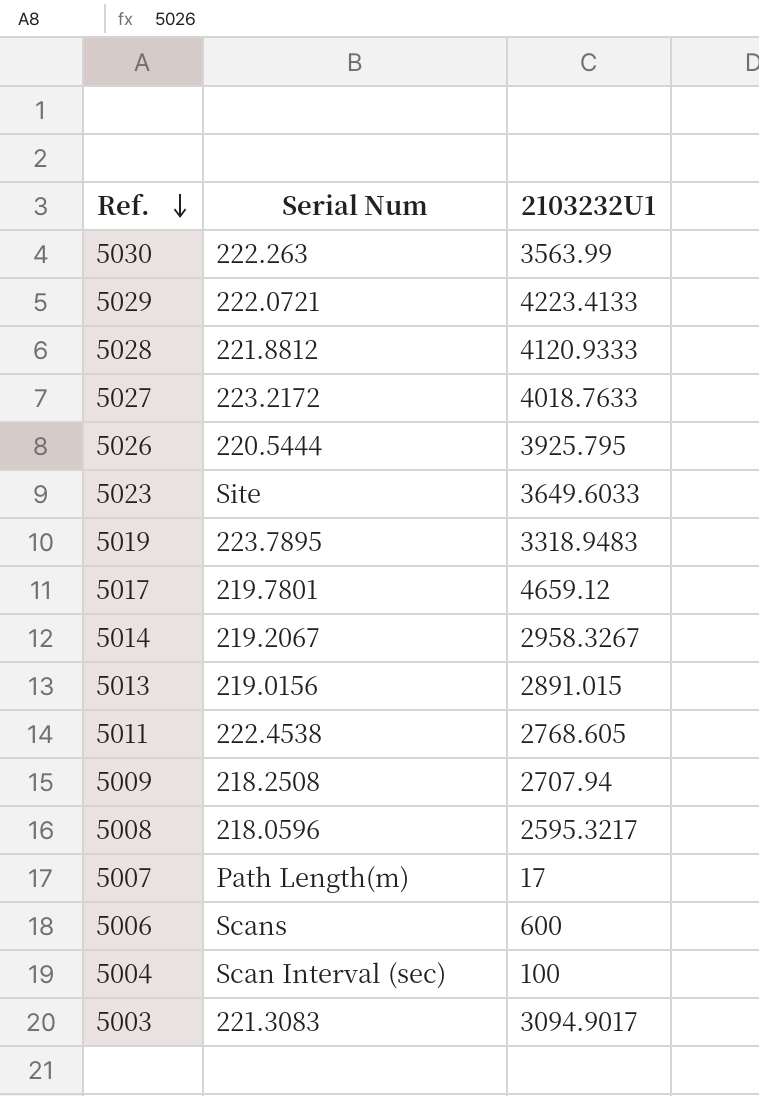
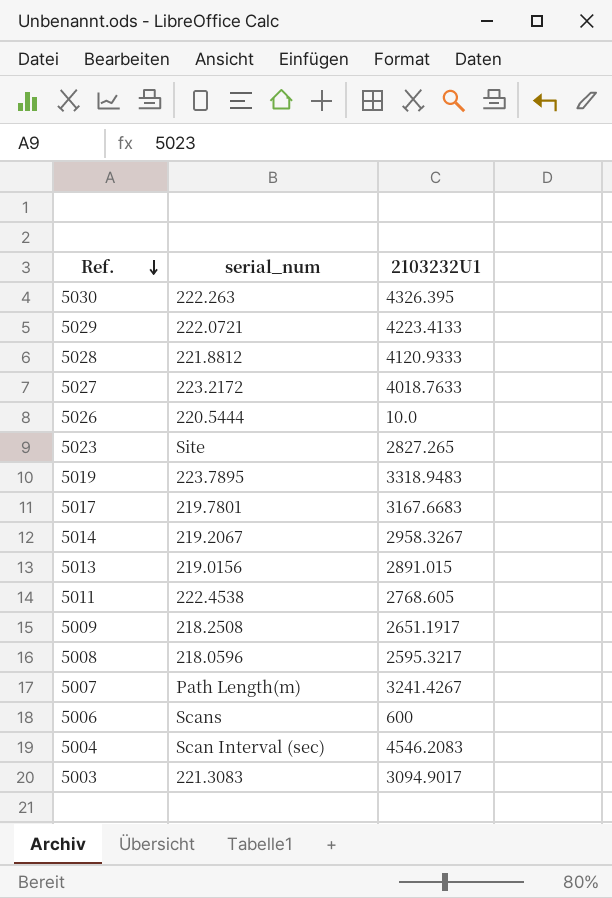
column name: Serial Num -> serial_num
5030 | 2103232U1: 3563.99 -> 4326.395
5026 | 2103232U1: 3925.795 -> 10.0
5023 | 2103232U1: 3649.6033 -> 2827.265
5017 | 2103232U1: 4659.12 -> 3167.6683
5009 | 2103232U1: 2707.94 -> 2651.1917
5007 | 2103232U1: 17 -> 3241.4267
5004 | 2103232U1: 100 -> 4546.2083

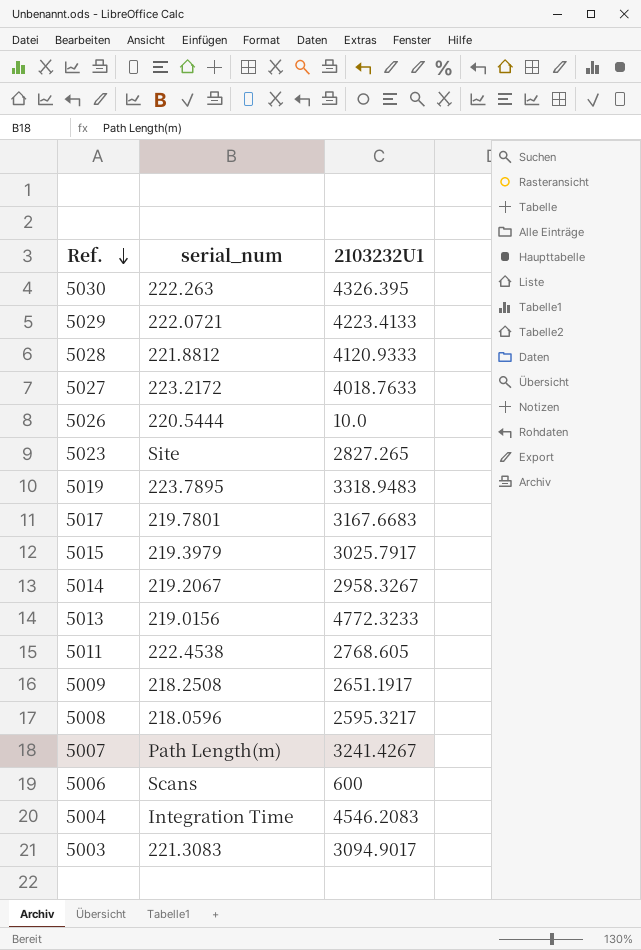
row 5015: none -> 219.3979 | 3025.7917
5013 | 2103232U1: 2891.015 -> 4772.3233
5004 | serial_num: Scan Interval (sec) -> Integration Time

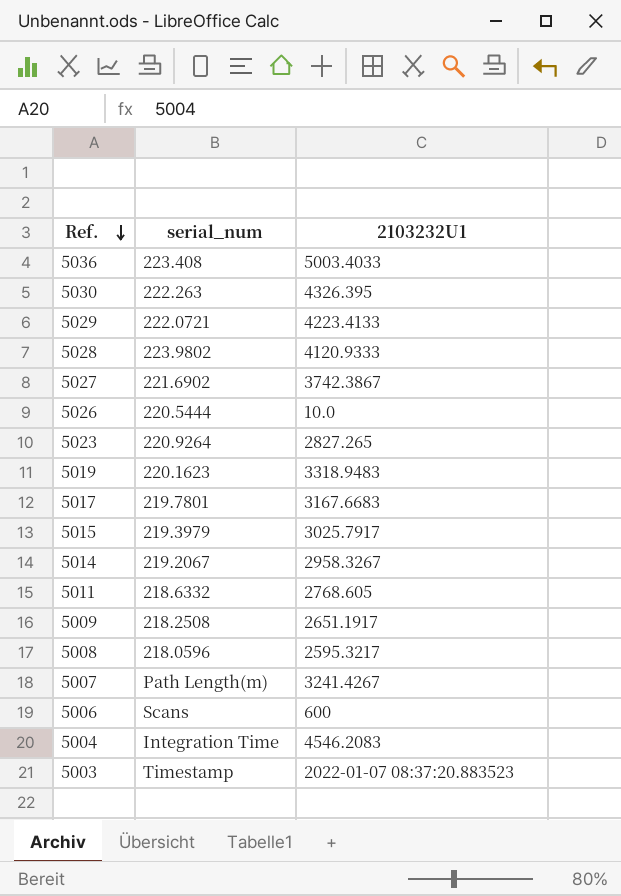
row 5013: 219.0156 | 4772.3233 -> none
row 5036: none -> 223.408 | 5003.4033
5028 | serial_num: 221.8812 -> 223.9802
5027 | serial_num: 223.2172 -> 221.6902
5027 | 2103232U1: 4018.7633 -> 3742.3867
5023 | serial_num: Site -> 220.9264
5019 | serial_num: 223.7895 -> 220.1623
5011 | serial_num: 222.4538 -> 218.6332
5003 | serial_num: 221.3083 -> Timestamp
5003 | 2103232U1: 3094.9017 -> 2022-01-07 08:37:20.883523

